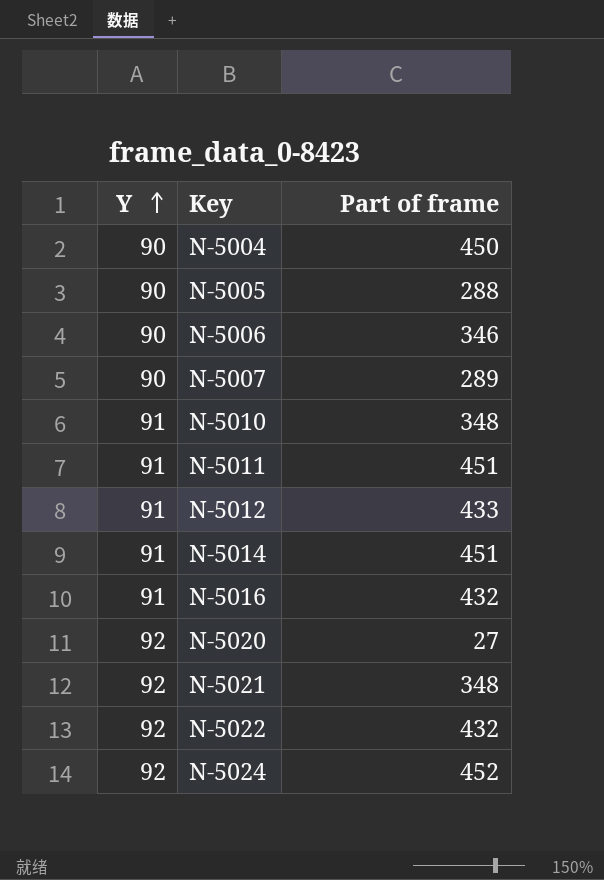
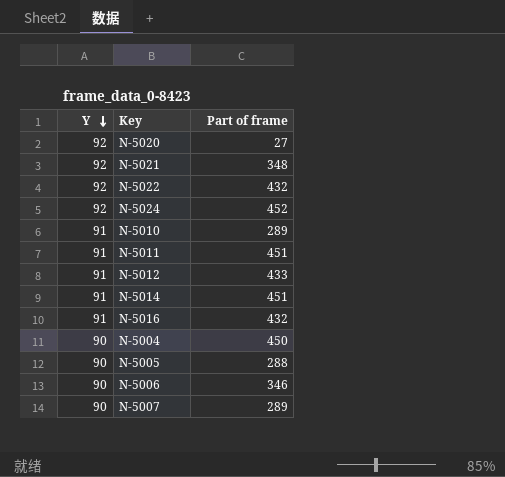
row order: Y ascending -> Y descending
N-5010 | Part of frame: 348 -> 289

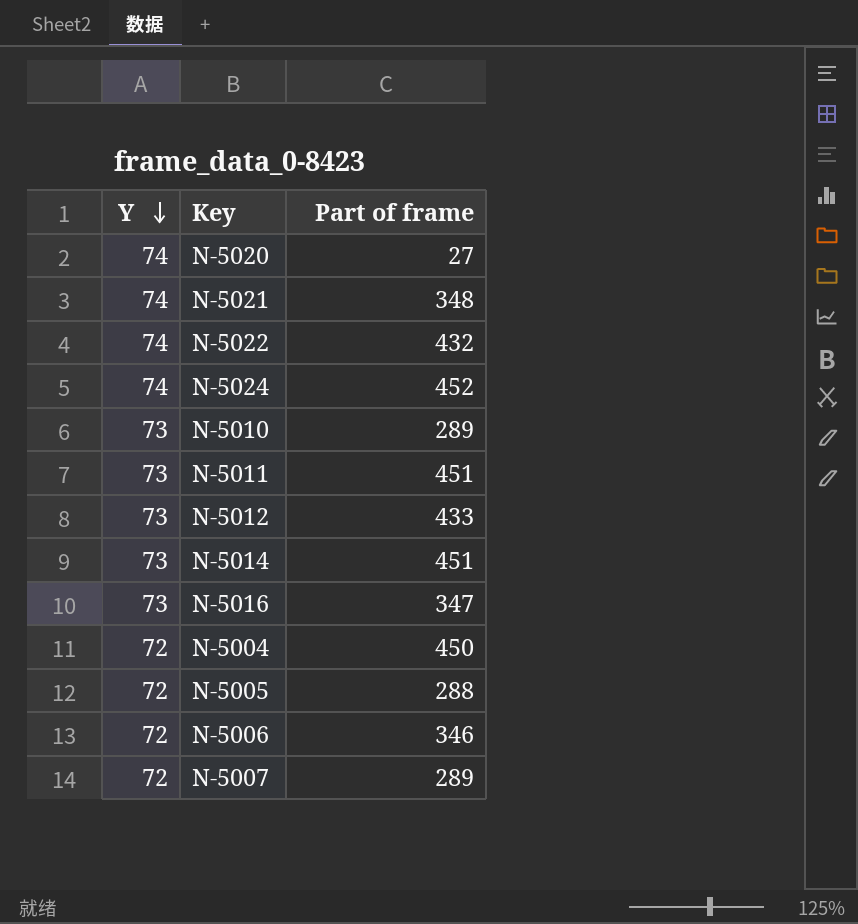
N-5020 | Y: 92 -> 74
N-5021 | Y: 92 -> 74
N-5022 | Y: 92 -> 74
N-5024 | Y: 92 -> 74
N-5010 | Y: 91 -> 73
N-5011 | Y: 91 -> 73
N-5012 | Y: 91 -> 73
N-5014 | Y: 91 -> 73
N-5016 | Y: 91 -> 73
N-5016 | Part of frame: 432 -> 347
N-5004 | Y: 90 -> 72
N-5005 | Y: 90 -> 72
N-5006 | Y: 90 -> 72
N-5007 | Y: 90 -> 72

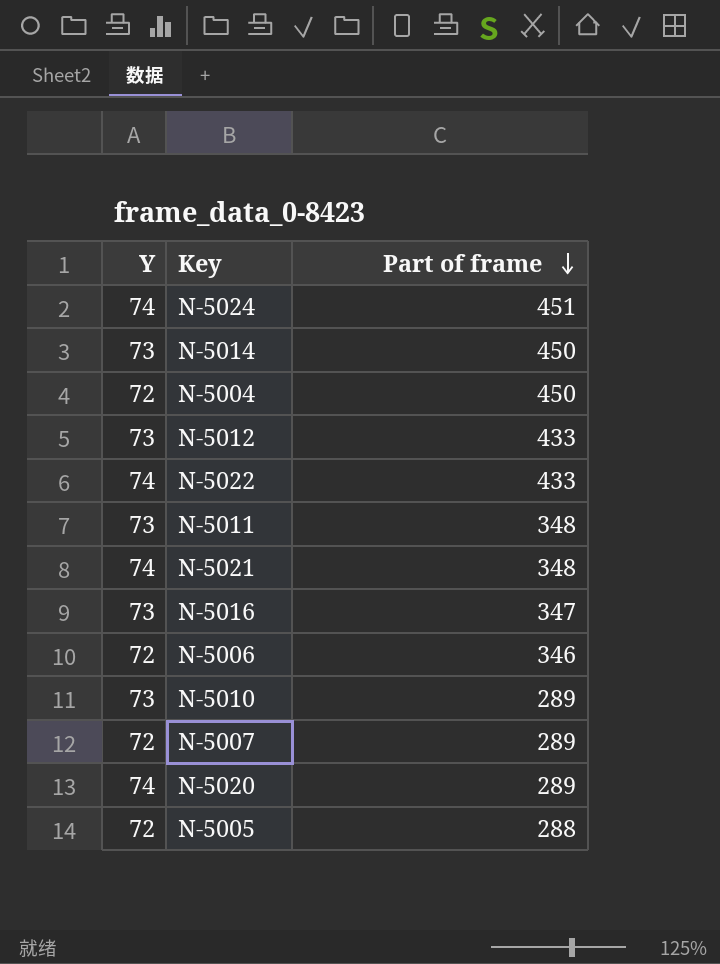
row order: Y descending -> Part of frame descending
N-5024 | Part of frame: 452 -> 451
N-5014 | Part of frame: 451 -> 450
N-5022 | Part of frame: 432 -> 433
N-5011 | Part of frame: 451 -> 348
N-5020 | Part of frame: 27 -> 289

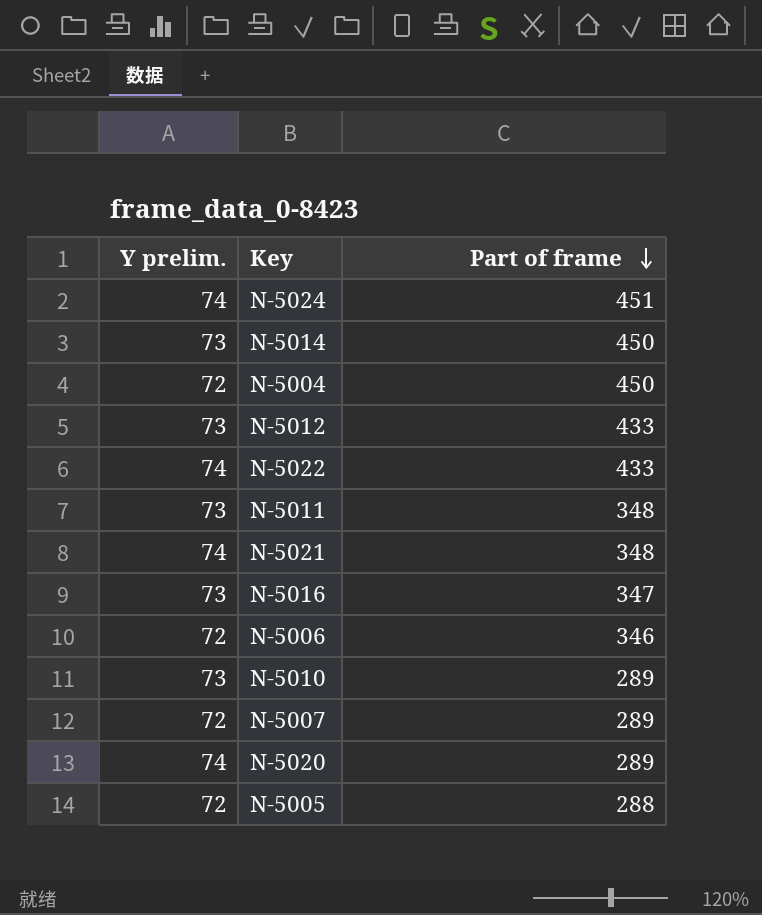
column name: Y -> Y prelim.

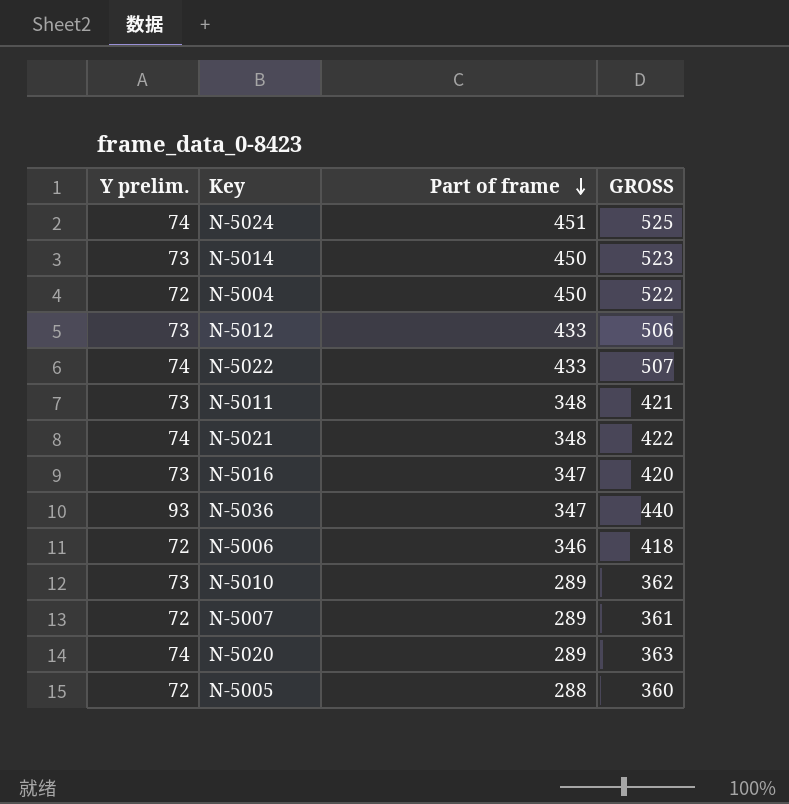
column GROSS | formula: none -> [Y prelim.] + [Part of frame]
row N-5036: none -> 93 | 347 | 440

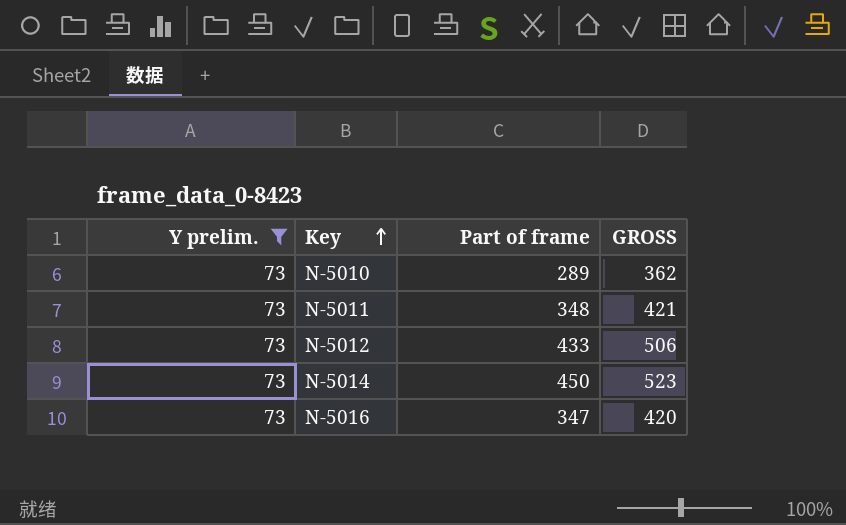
filter: none -> Y prelim. = 73
row order: Part of frame descending -> Key ascending

